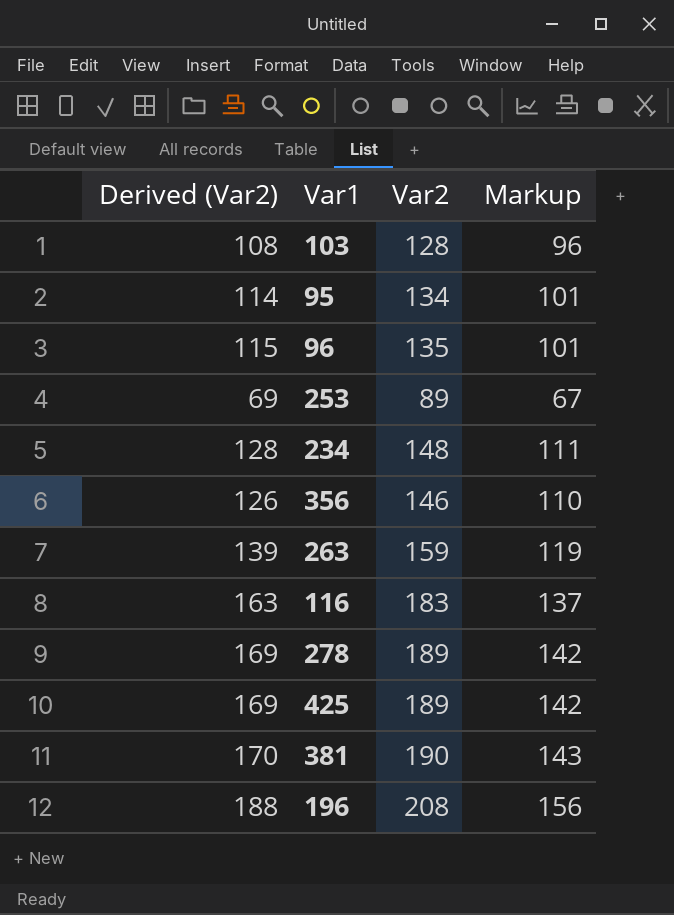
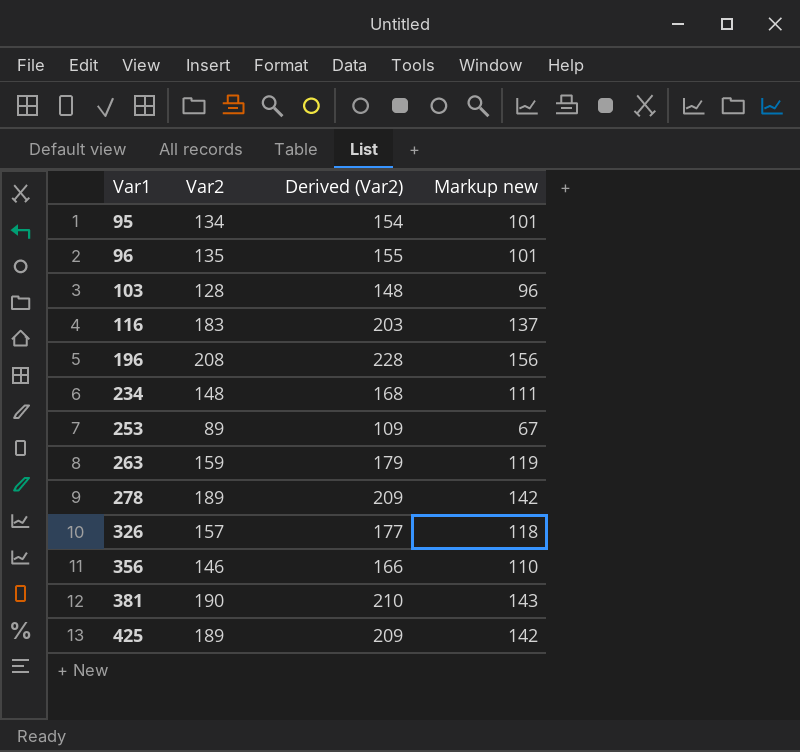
row order: none -> Var1 ascending
column Derived (Var2) | formula: [Var2] - 20 -> [Var2] + 20
column Derived (Var2) | position: 1 -> 3
column name: Markup -> Markup new
row 326: none -> 157 | 177 | 118

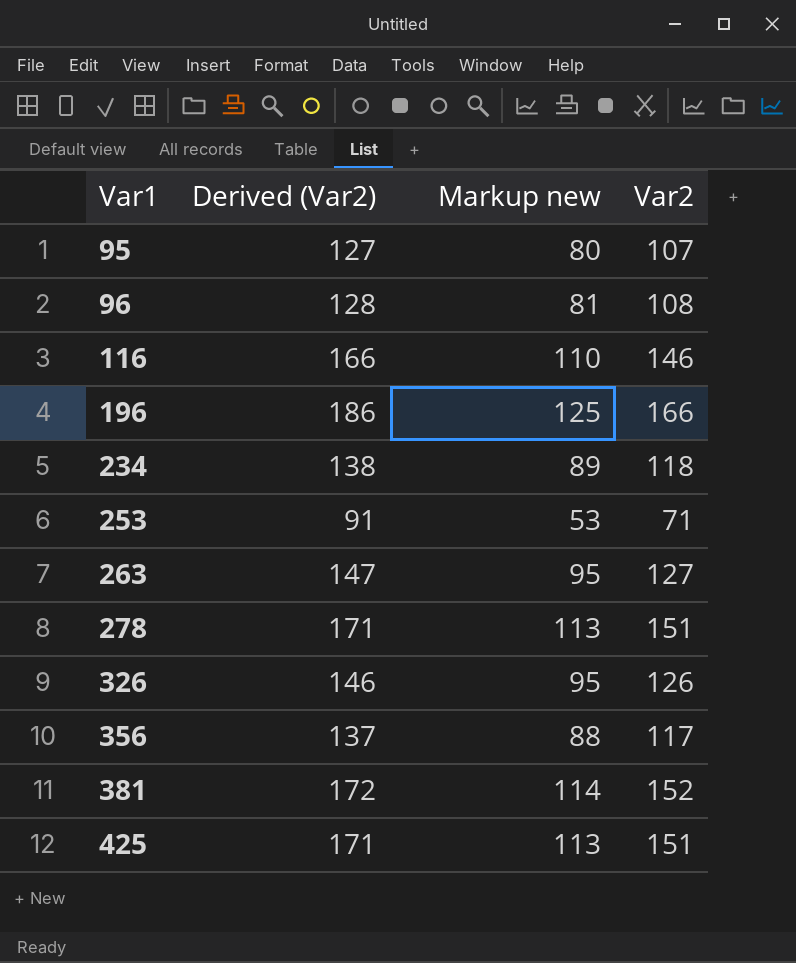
column Var2 | position: 2 -> 4
row 103: 128 | 148 | 96 -> none
95 | Derived (Var2): 154 -> 127
95 | Markup new: 101 -> 80
95 | Var2: 134 -> 107
96 | Derived (Var2): 155 -> 128
96 | Markup new: 101 -> 81
96 | Var2: 135 -> 108
116 | Derived (Var2): 203 -> 166
116 | Markup new: 137 -> 110
116 | Var2: 183 -> 146
196 | Derived (Var2): 228 -> 186
196 | Markup new: 156 -> 125
196 | Var2: 208 -> 166
234 | Derived (Var2): 168 -> 138
234 | Markup new: 111 -> 89
234 | Var2: 148 -> 118
253 | Derived (Var2): 109 -> 91
253 | Markup new: 67 -> 53
253 | Var2: 89 -> 71
263 | Derived (Var2): 179 -> 147
263 | Markup new: 119 -> 95
263 | Var2: 159 -> 127
278 | Derived (Var2): 209 -> 171
278 | Markup new: 142 -> 113
278 | Var2: 189 -> 151
326 | Derived (Var2): 177 -> 146
326 | Markup new: 118 -> 95
326 | Var2: 157 -> 126
356 | Derived (Var2): 166 -> 137
356 | Markup new: 110 -> 88
356 | Var2: 146 -> 117
381 | Derived (Var2): 210 -> 172
381 | Markup new: 143 -> 114
381 | Var2: 190 -> 152
425 | Derived (Var2): 209 -> 171
425 | Markup new: 142 -> 113
425 | Var2: 189 -> 151

